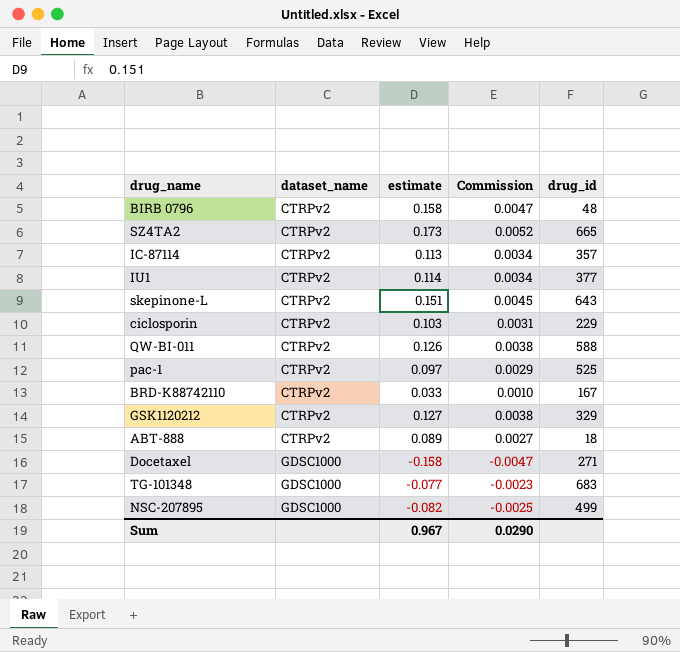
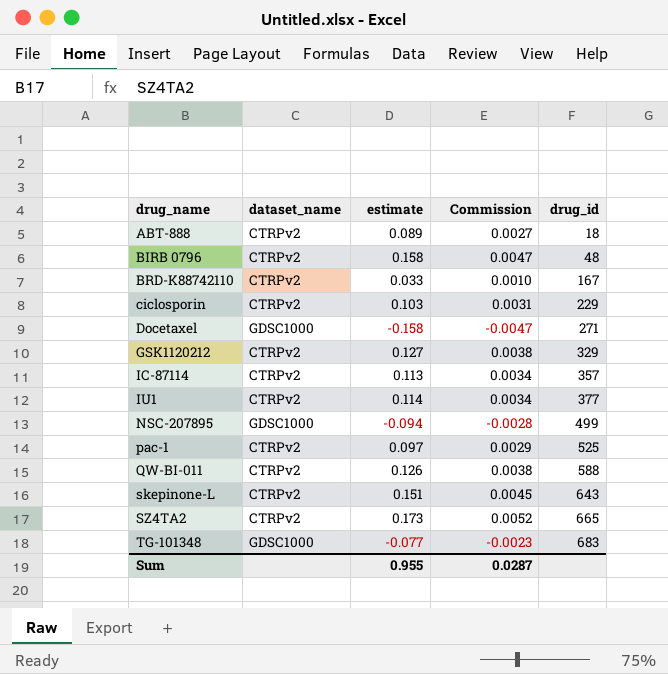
row order: dataset_name ascending -> drug_name ascending
NSC-207895 | estimate: -0.082 -> -0.094
NSC-207895 | Commission: -0.0025 -> -0.0028
Sum | estimate: 0.967 -> 0.955
Sum | Commission: 0.0290 -> 0.0287

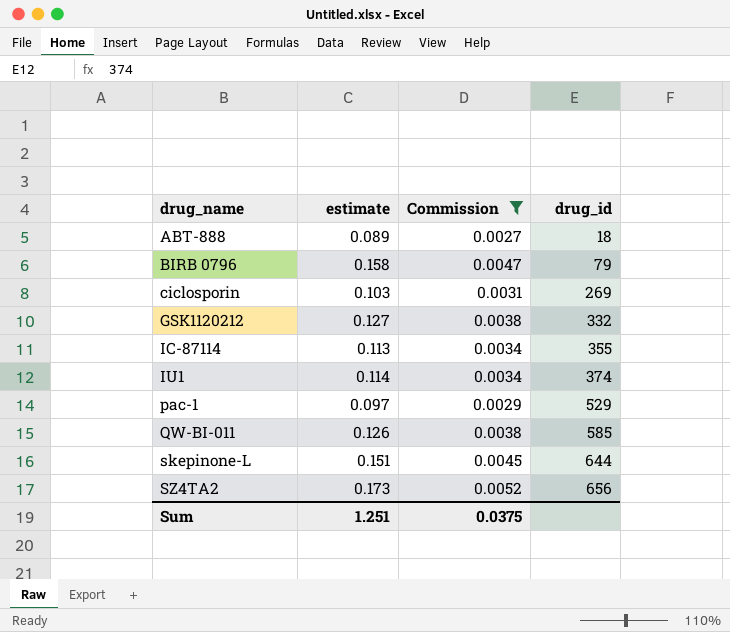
filter: none -> Commission >= 0.0027
column dataset_name | position: 2 -> none
BIRB 0796 | drug_id: 48 -> 79
ciclosporin | drug_id: 229 -> 269
GSK1120212 | drug_id: 329 -> 332
IC-87114 | drug_id: 357 -> 355
IU1 | drug_id: 377 -> 374
pac-1 | drug_id: 525 -> 529
QW-BI-011 | drug_id: 588 -> 585
skepinone-L | drug_id: 643 -> 644
SZ4TA2 | drug_id: 665 -> 656
Sum | estimate: 0.955 -> 1.251
Sum | Commission: 0.0287 -> 0.0375

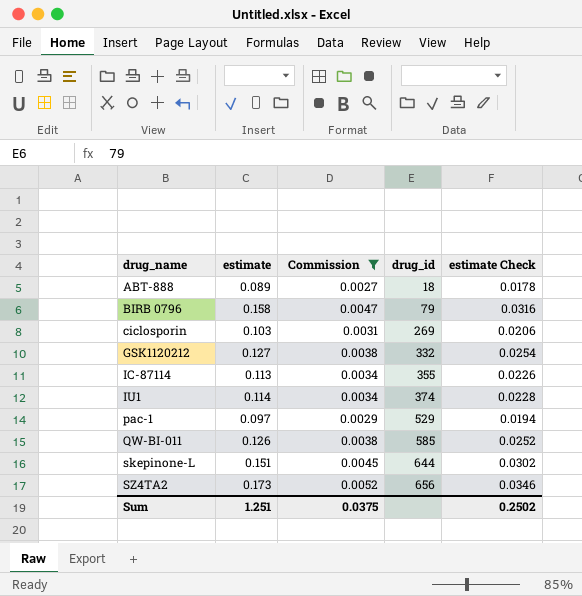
column estimate Check | formula: none -> [estimate] * 0.2

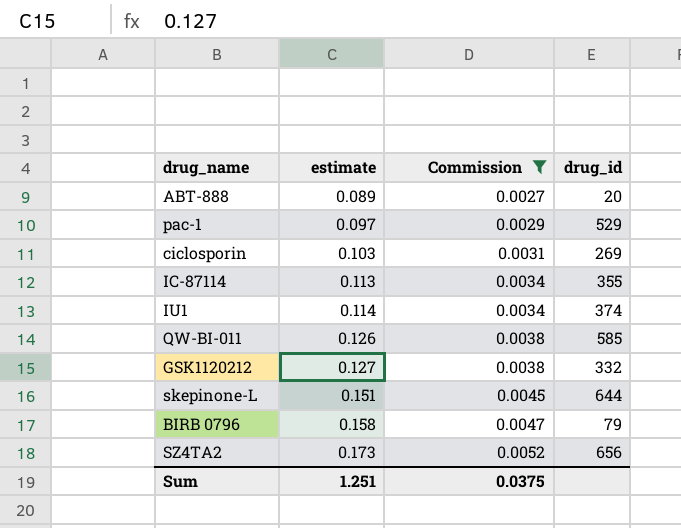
row order: drug_name ascending -> estimate ascending
column estimate Check | formula: [estimate] * 0.2 -> none
ABT-888 | drug_id: 18 -> 20

